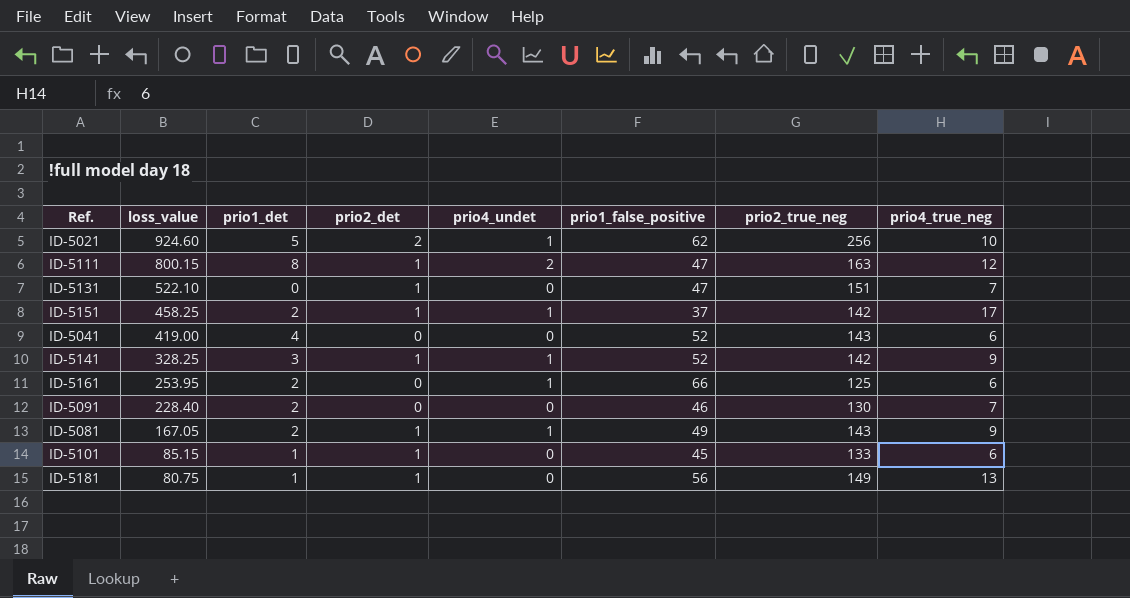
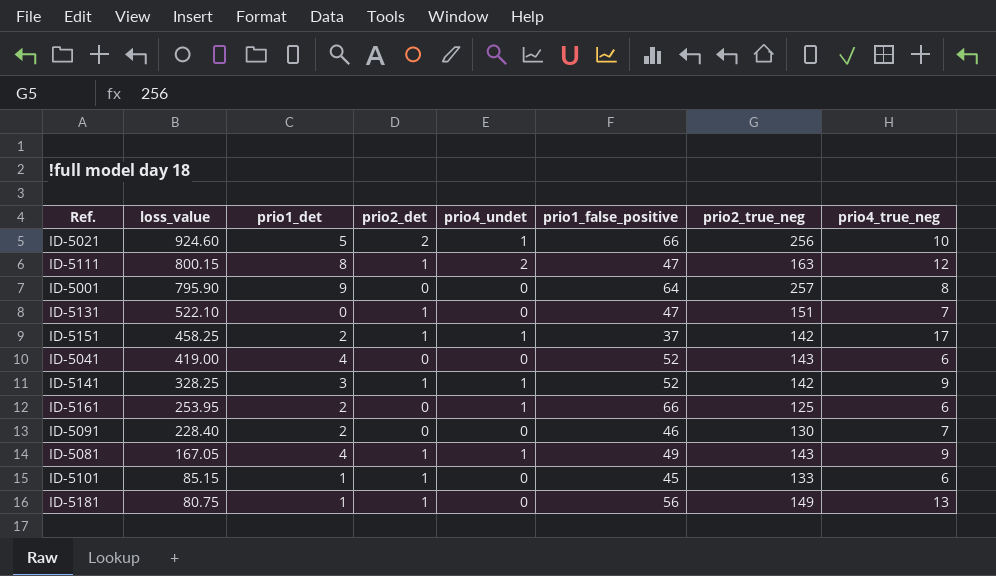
ID-5021 | prio1_false_positive: 62 -> 66
row ID-5001: none -> 795.90 | 9 | 0 | 0 | 64 | 257 | 8
ID-5081 | prio1_det: 2 -> 4

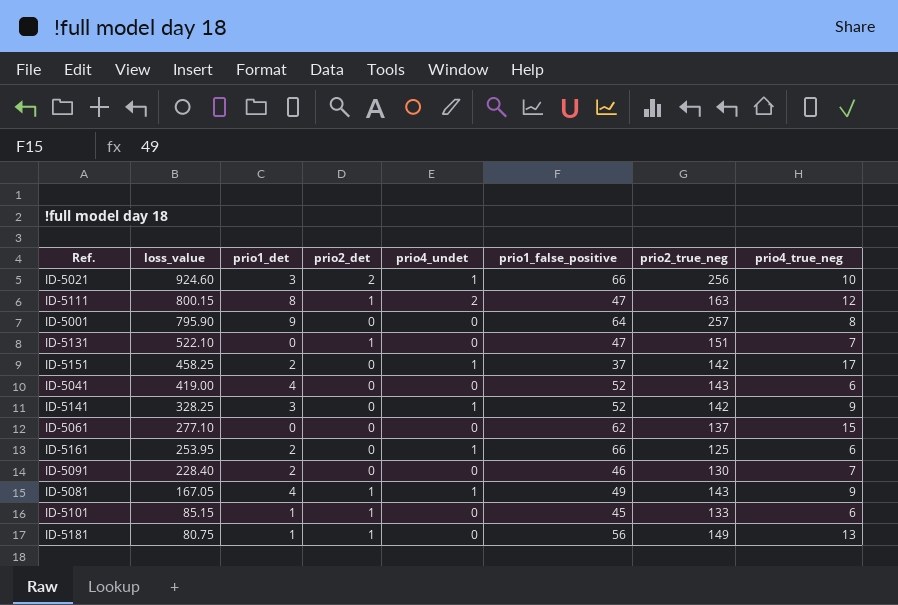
ID-5021 | prio1_det: 5 -> 3
ID-5151 | prio2_det: 1 -> 0
ID-5141 | prio2_det: 1 -> 0
row ID-5061: none -> 277.10 | 0 | 0 | 0 | 62 | 137 | 15

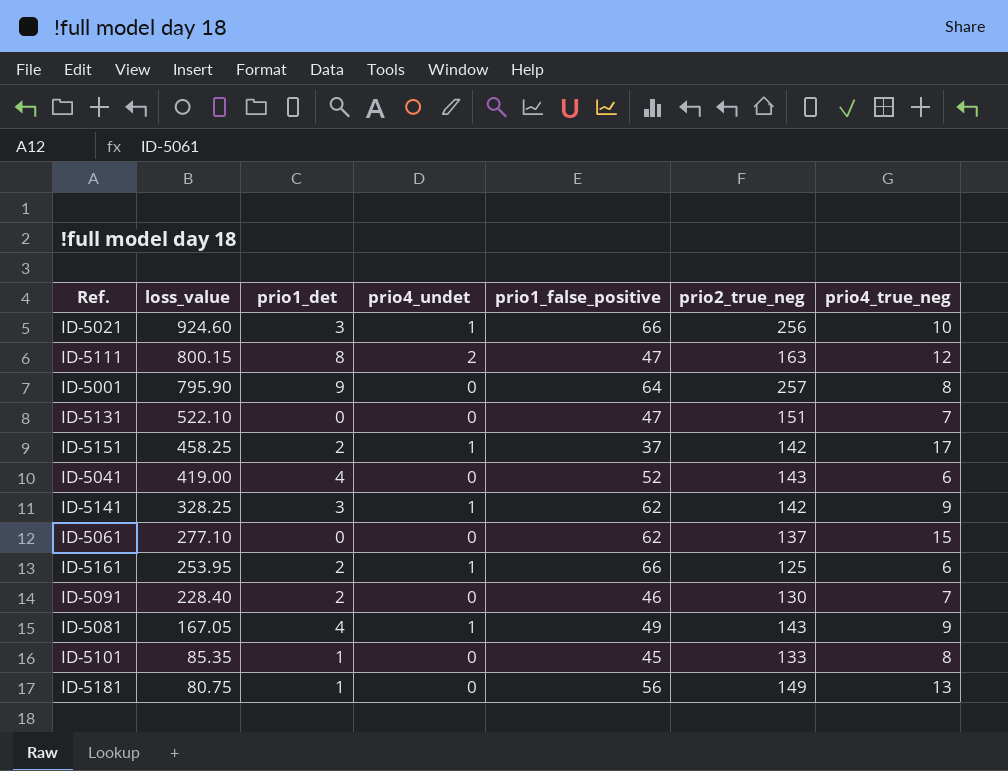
column prio2_det | position: 4 -> none
ID-5141 | prio1_false_positive: 52 -> 62
ID-5101 | loss_value: 85.15 -> 85.35
ID-5101 | prio4_true_neg: 6 -> 8

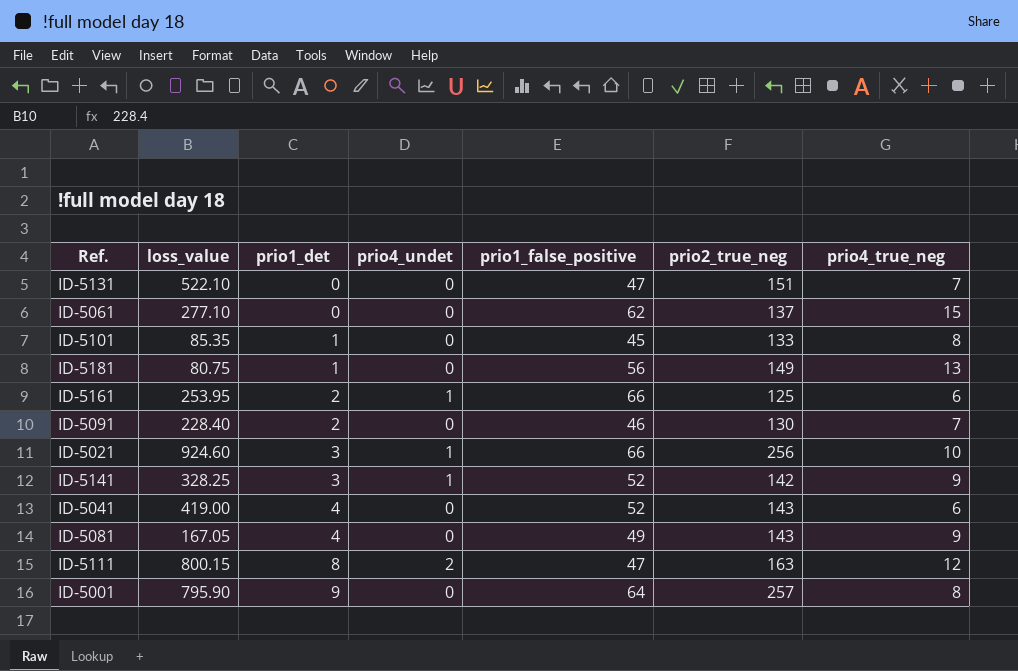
row order: loss_value descending -> prio1_det ascending
row ID-5151: 458.25 | 2 | 1 | 37 | 142 | 17 -> none
ID-5141 | prio1_false_positive: 62 -> 52
ID-5081 | prio4_undet: 1 -> 0

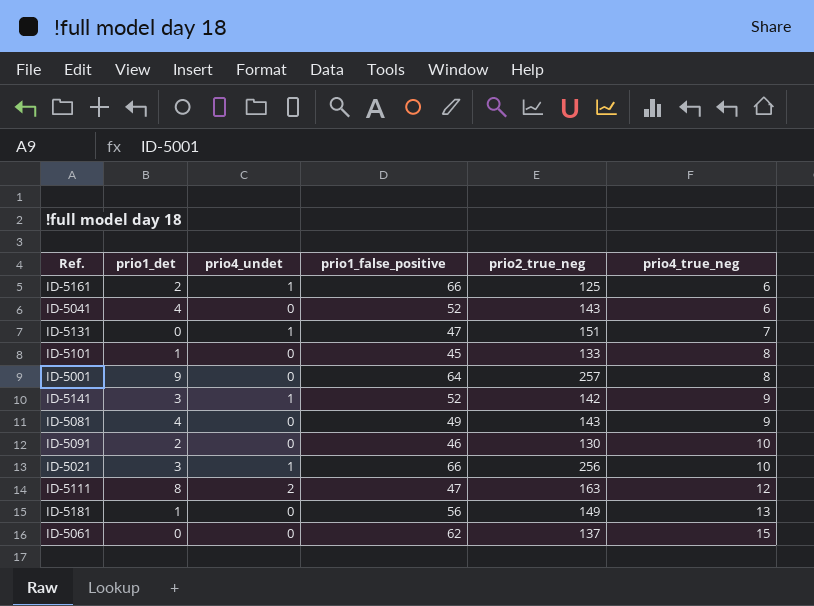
row order: prio1_det ascending -> prio4_true_neg ascending
column loss_value | position: 2 -> none
ID-5131 | prio4_undet: 0 -> 1
ID-5091 | prio4_true_neg: 7 -> 10

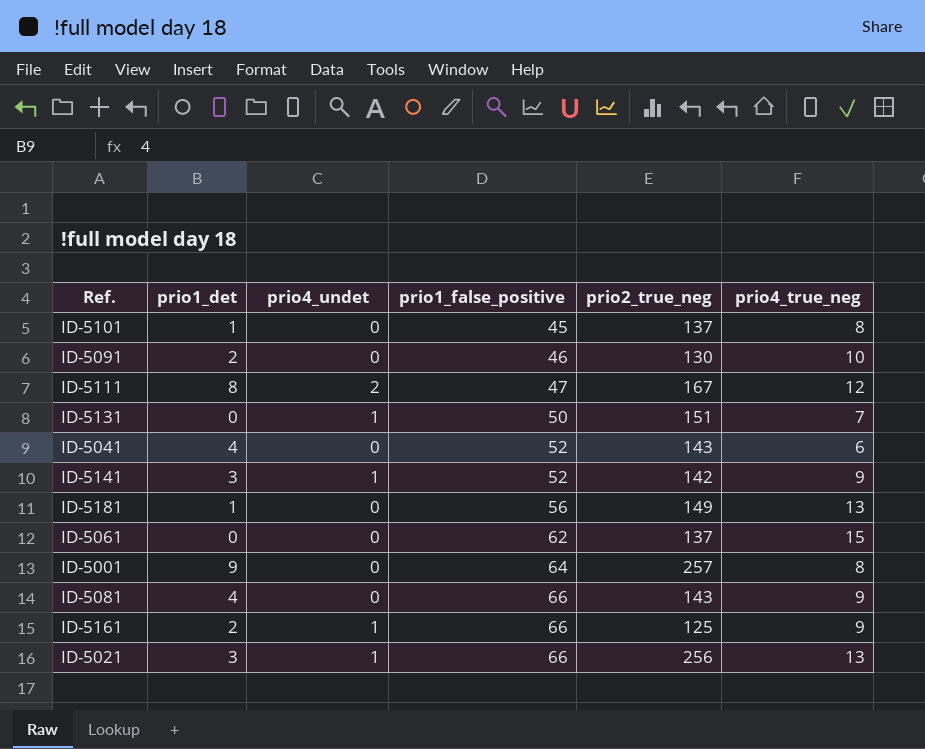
row order: prio4_true_neg ascending -> prio1_false_positive ascending
ID-5101 | prio2_true_neg: 133 -> 137
ID-5111 | prio2_true_neg: 163 -> 167
ID-5131 | prio1_false_positive: 47 -> 50
ID-5081 | prio1_false_positive: 49 -> 66
ID-5161 | prio4_true_neg: 6 -> 9
ID-5021 | prio4_true_neg: 10 -> 13

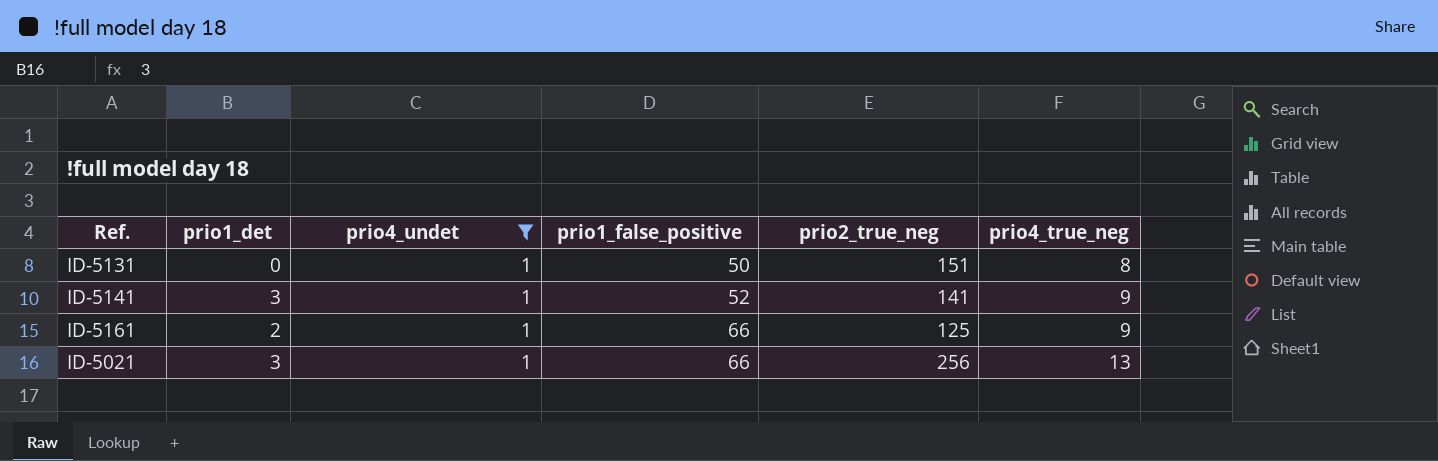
filter: none -> prio4_undet = 1
ID-5131 | prio4_true_neg: 7 -> 8
ID-5141 | prio2_true_neg: 142 -> 141

